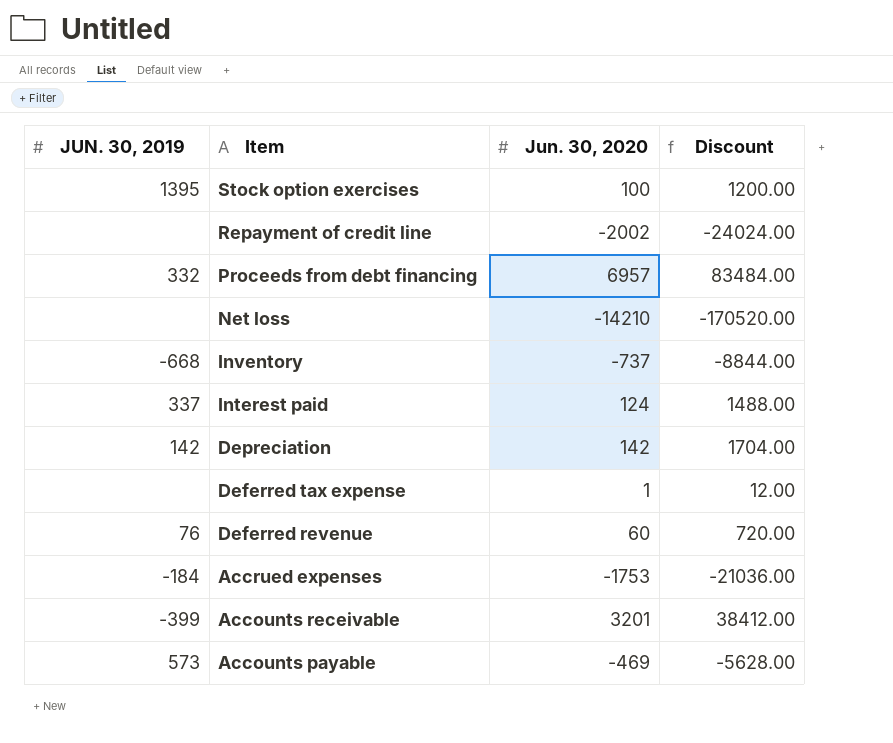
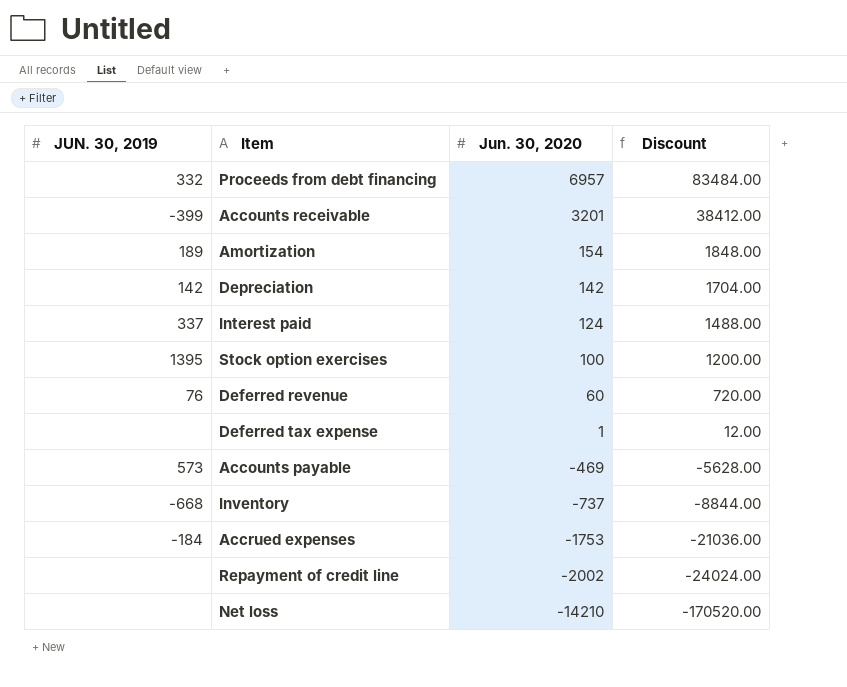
row order: Item descending -> Jun. 30, 2020 descending
row Amortization: none -> 189 | 154 | 1848.00

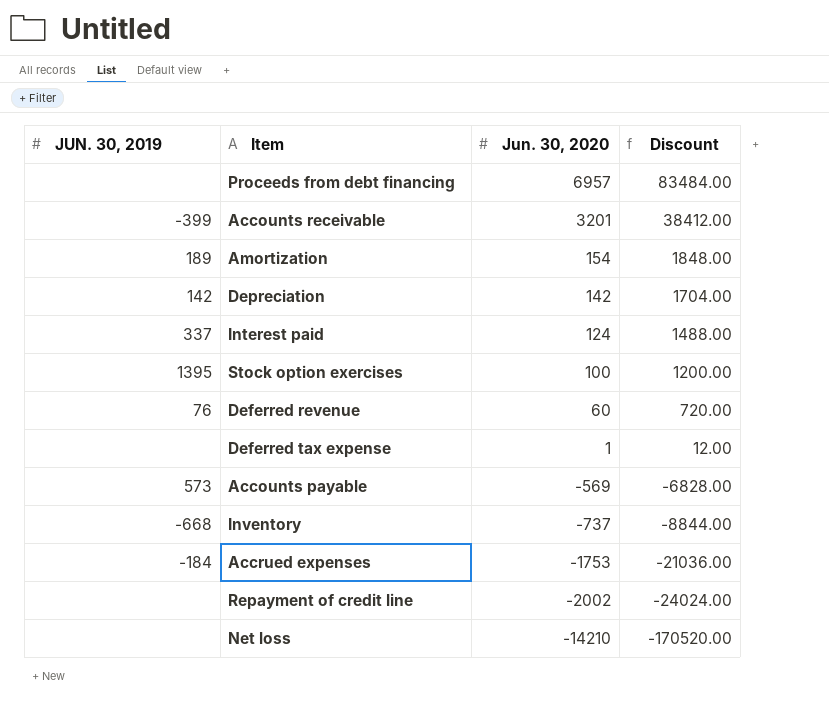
Proceeds from debt financing | JUN. 30, 2019: 332 -> none
Accounts payable | Jun. 30, 2020: -469 -> -569
Accounts payable | Discount: -5628.00 -> -6828.00

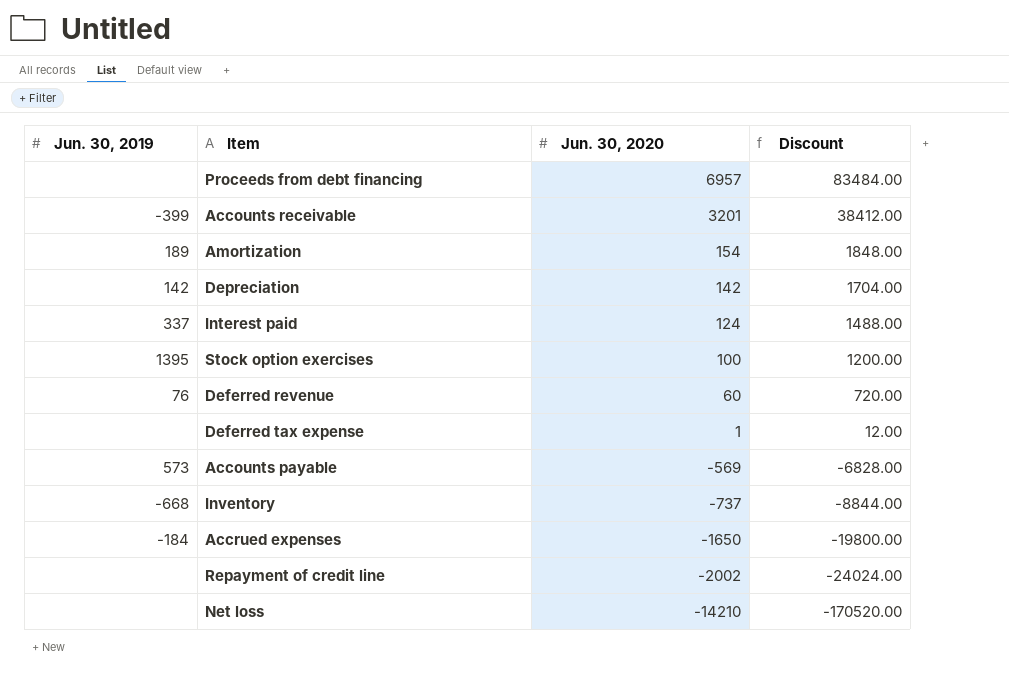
column name: JUN. 30, 2019 -> Jun. 30, 2019
Accrued expenses | Jun. 30, 2020: -1753 -> -1650
Accrued expenses | Discount: -21036.00 -> -19800.00

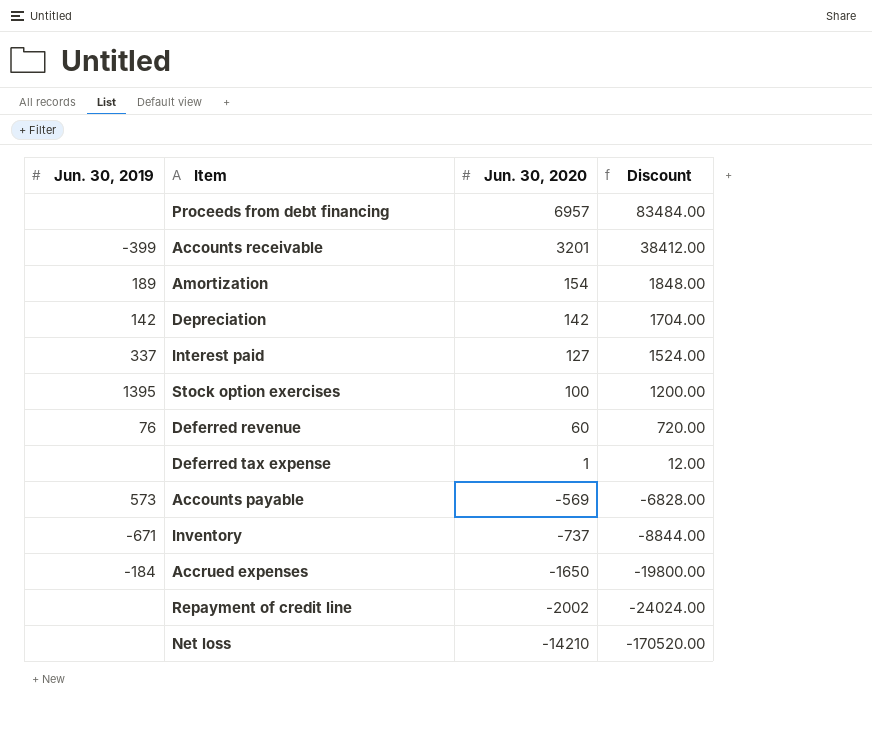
Interest paid | Jun. 30, 2020: 124 -> 127
Interest paid | Discount: 1488.00 -> 1524.00
Inventory | Jun. 30, 2019: -668 -> -671

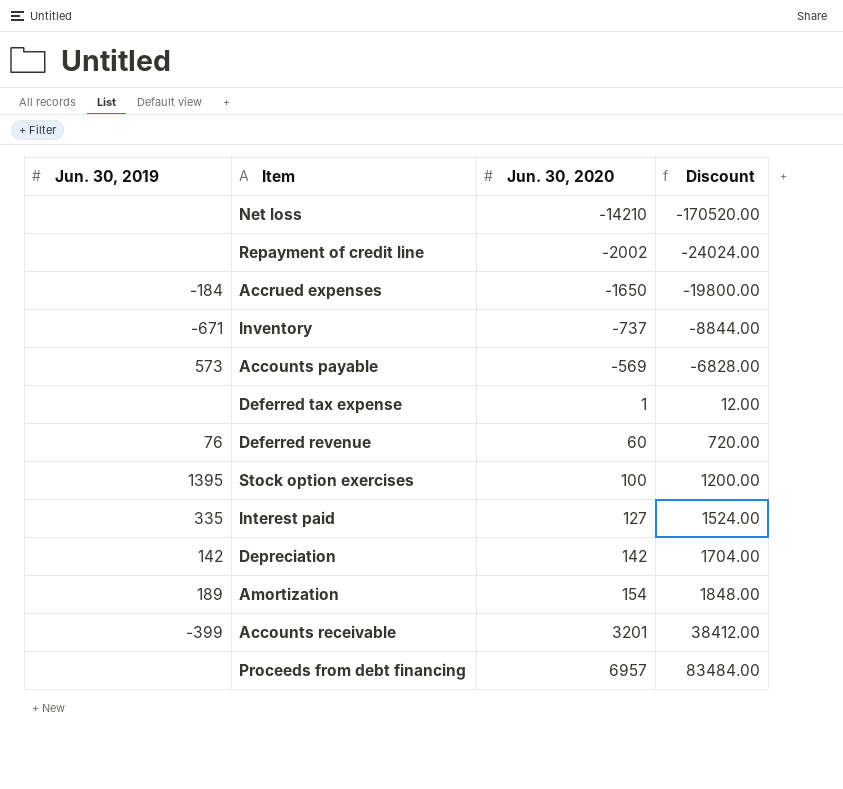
row order: Jun. 30, 2020 descending -> Jun. 30, 2020 ascending
Interest paid | Jun. 30, 2019: 337 -> 335

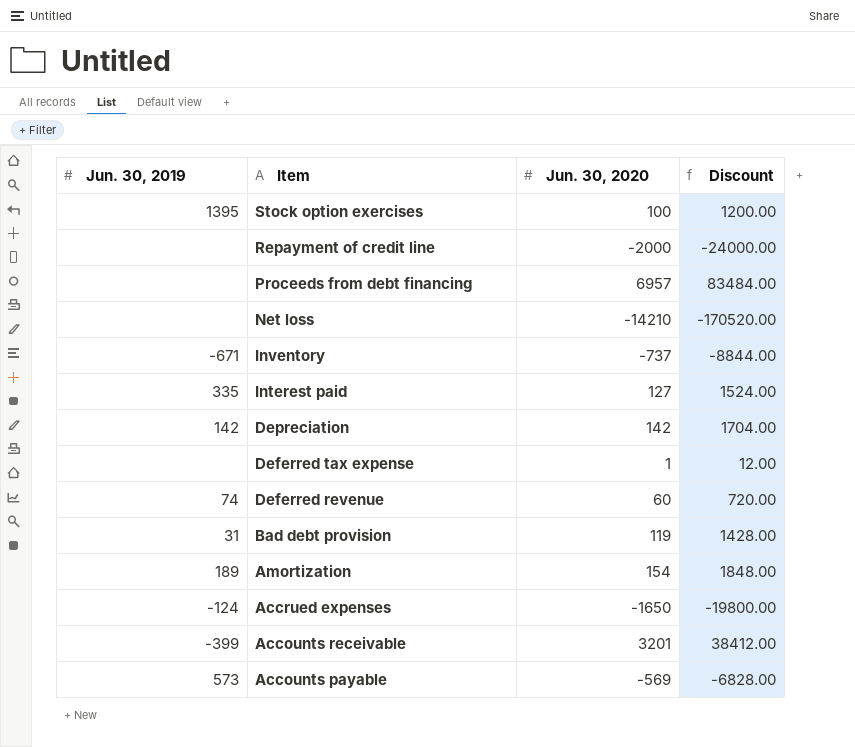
row order: Jun. 30, 2020 ascending -> Item descending
Repayment of credit line | Jun. 30, 2020: -2002 -> -2000
Repayment of credit line | Discount: -24024.00 -> -24000.00
Deferred revenue | Jun. 30, 2019: 76 -> 74
row Bad debt provision: none -> 31 | 119 | 1428.00
Accrued expenses | Jun. 30, 2019: -184 -> -124

